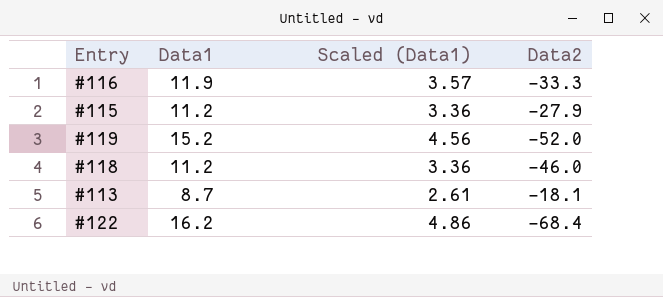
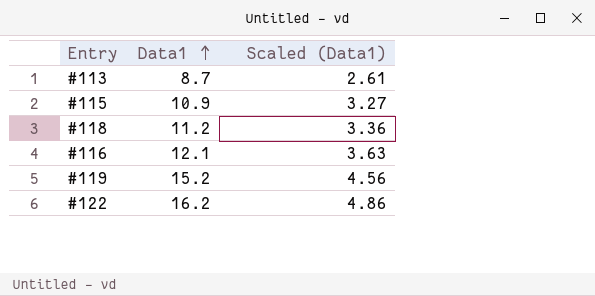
row order: none -> Data1 ascending
column Data2 | position: 4 -> none
#115 | Data1: 11.2 -> 10.9
#115 | Scaled (Data1): 3.36 -> 3.27
#116 | Data1: 11.9 -> 12.1
#116 | Scaled (Data1): 3.57 -> 3.63

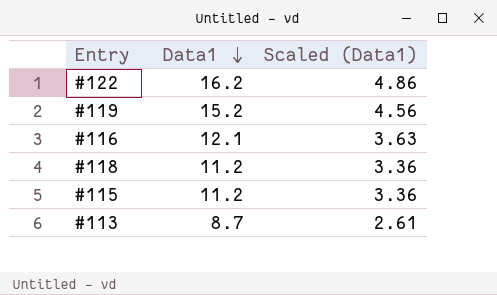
row order: Data1 ascending -> Data1 descending
#115 | Data1: 10.9 -> 11.2
#115 | Scaled (Data1): 3.27 -> 3.36

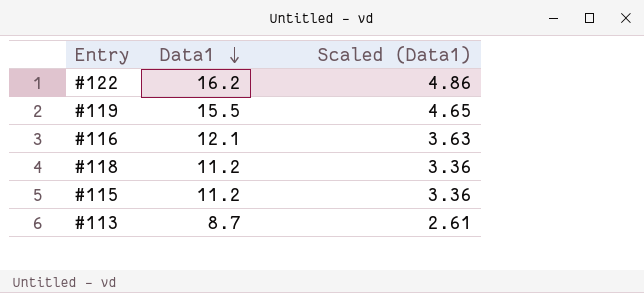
#119 | Data1: 15.2 -> 15.5
#119 | Scaled (Data1): 4.56 -> 4.65

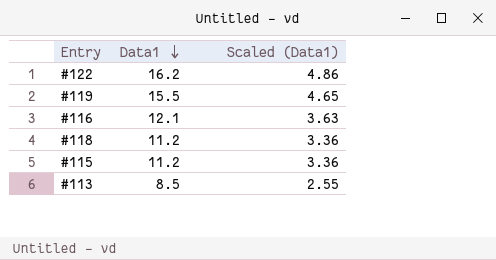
#113 | Data1: 8.7 -> 8.5
#113 | Scaled (Data1): 2.61 -> 2.55

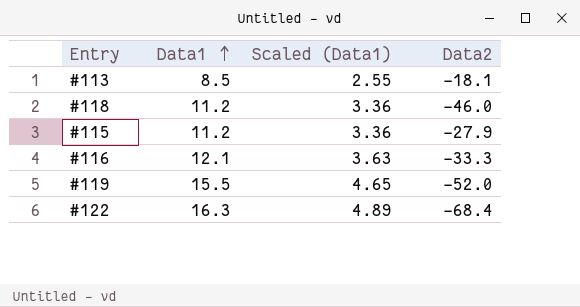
row order: Data1 descending -> Data1 ascending
column Data2 | position: none -> 4
#122 | Data1: 16.2 -> 16.3
#122 | Scaled (Data1): 4.86 -> 4.89

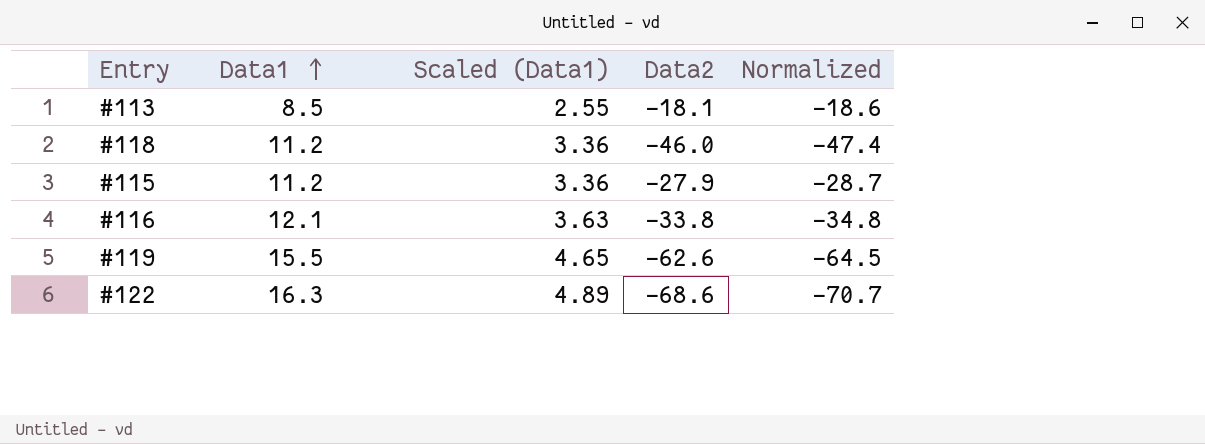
column Normalized | formula: none -> [Data2] * 1.03
#116 | Data2: -33.3 -> -33.8
#119 | Data2: -52.0 -> -62.6
#122 | Data2: -68.4 -> -68.6

